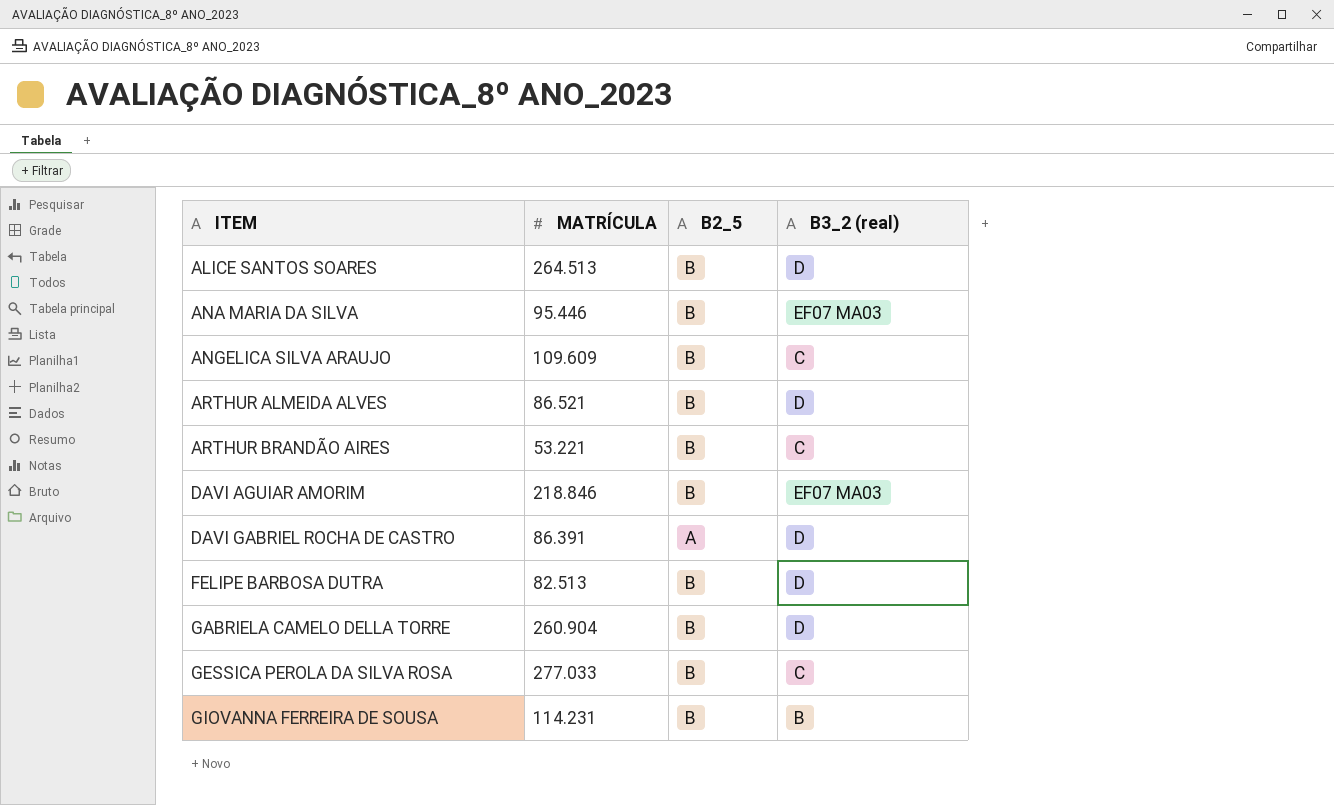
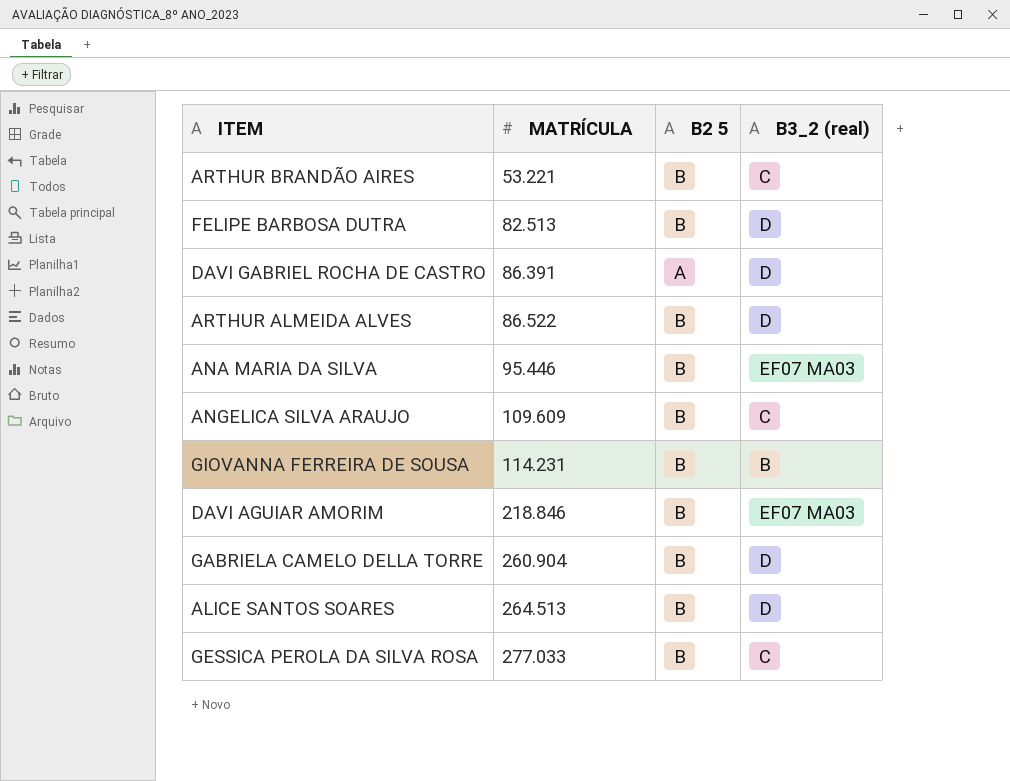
row order: ITEM ascending -> MATRÍCULA ascending
column name: B2_5 -> B2 5
ARTHUR ALMEIDA ALVES | MATRÍCULA: 86.521 -> 86.522

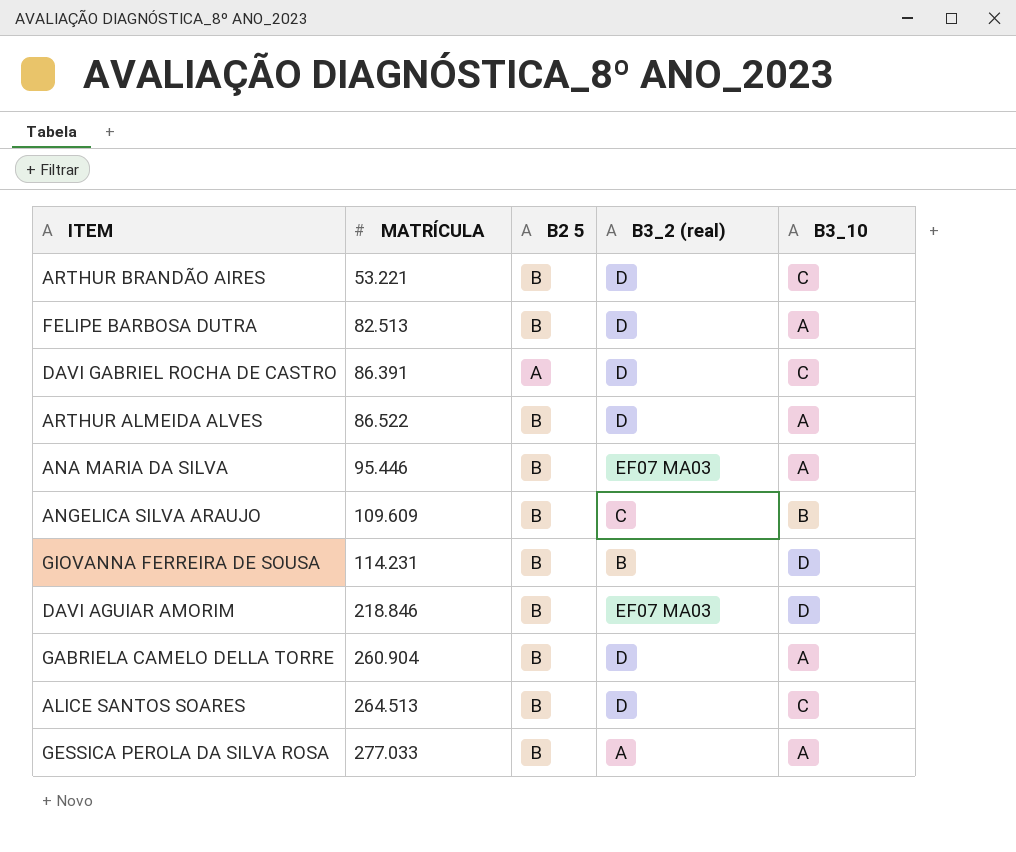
column B3_10 | position: none -> 5
ARTHUR BRANDÃO AIRES | B3_2 (real): C -> D
GESSICA PEROLA DA SILVA ROSA | B3_2 (real): C -> A

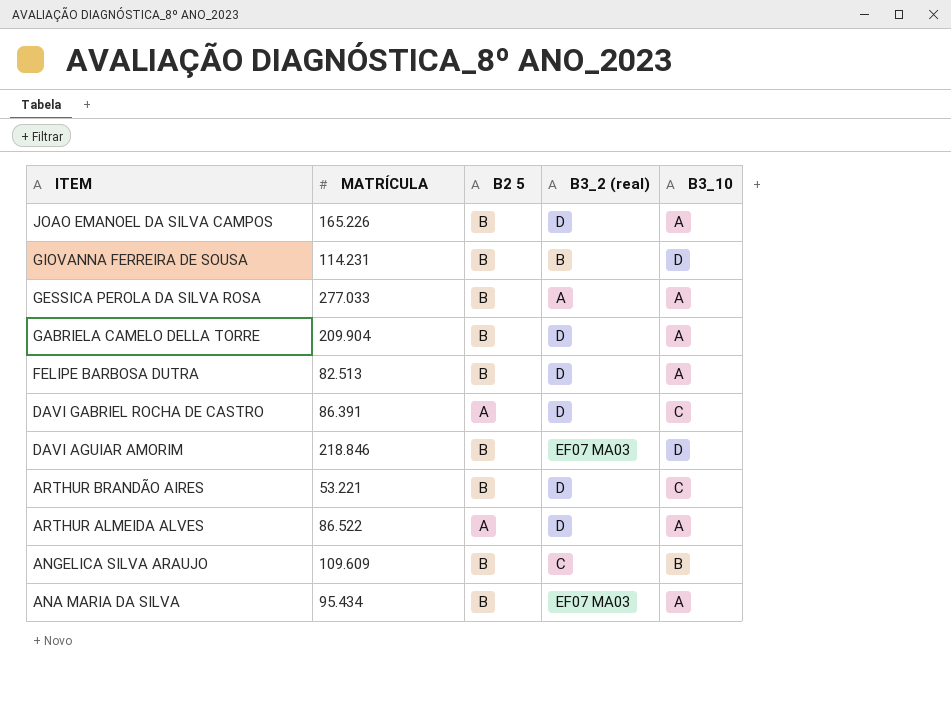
row order: MATRÍCULA ascending -> ITEM descending
row ALICE SANTOS SOARES: 264.513 | B | D | C -> none
row JOAO EMANOEL DA SILVA CAMPOS: none -> 165.226 | B | D | A
GABRIELA CAMELO DELLA TORRE | MATRÍCULA: 260.904 -> 209.904
ARTHUR ALMEIDA ALVES | B2 5: B -> A
ANA MARIA DA SILVA | MATRÍCULA: 95.446 -> 95.434

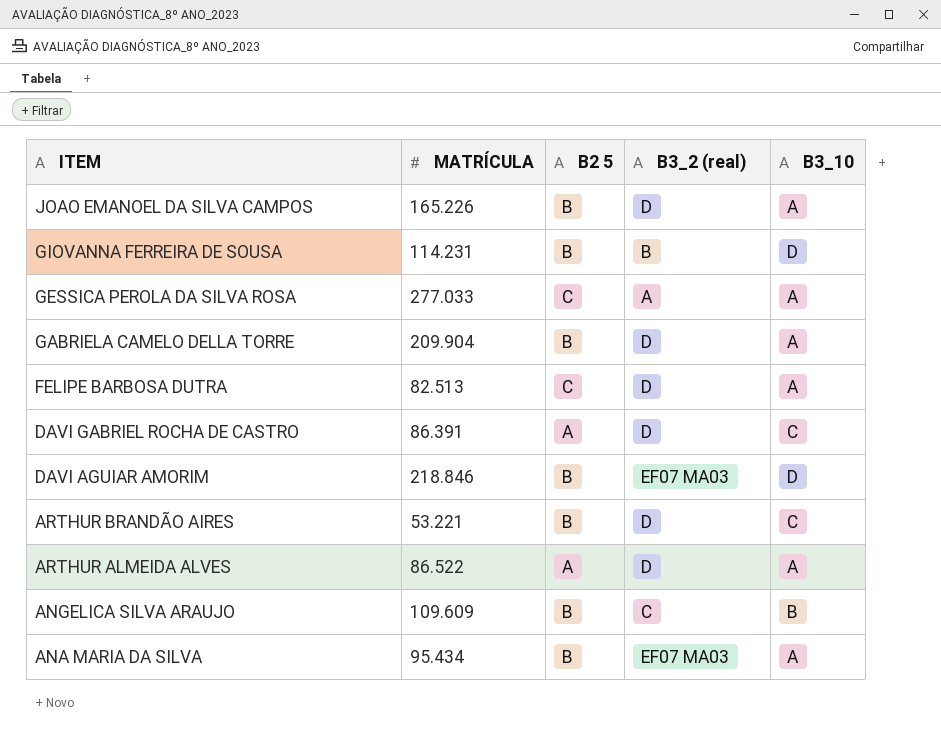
GESSICA PEROLA DA SILVA ROSA | B2 5: B -> C
FELIPE BARBOSA DUTRA | B2 5: B -> C

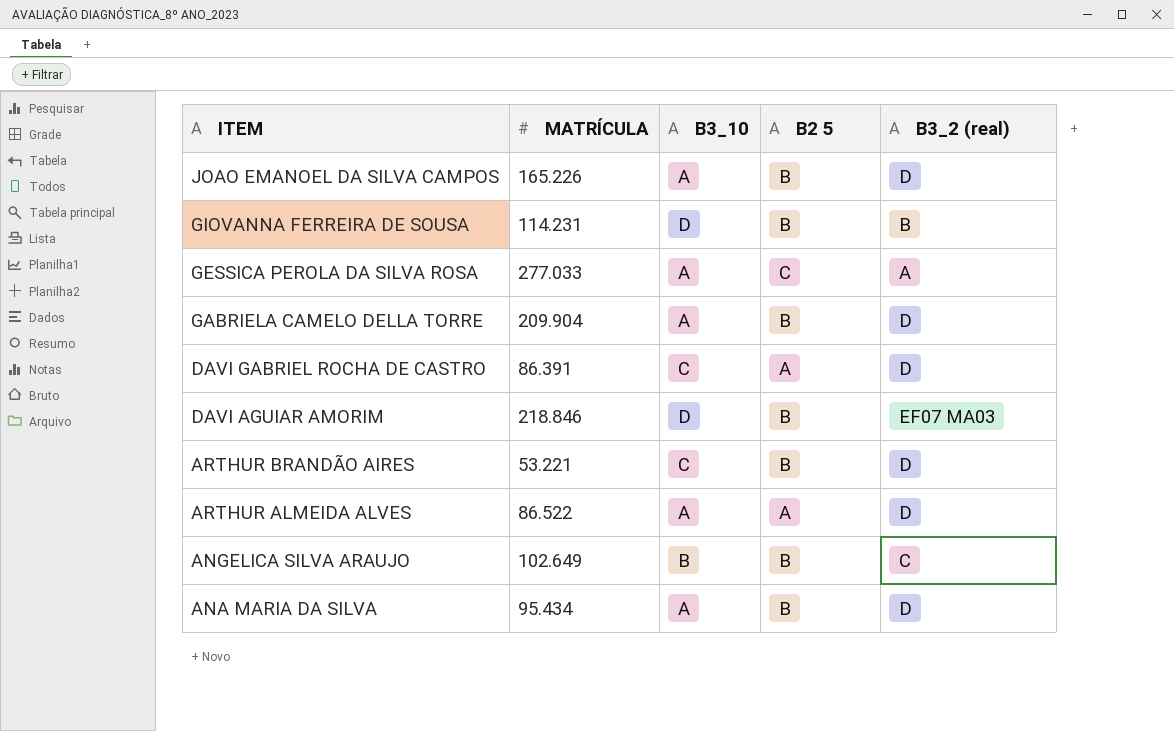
column B3_10 | position: 5 -> 3
row FELIPE BARBOSA DUTRA: 82.513 | C | D | A -> none
ANGELICA SILVA ARAUJO | MATRÍCULA: 109.609 -> 102.649
ANA MARIA DA SILVA | B3_2 (real): EF07 MA03 -> D

